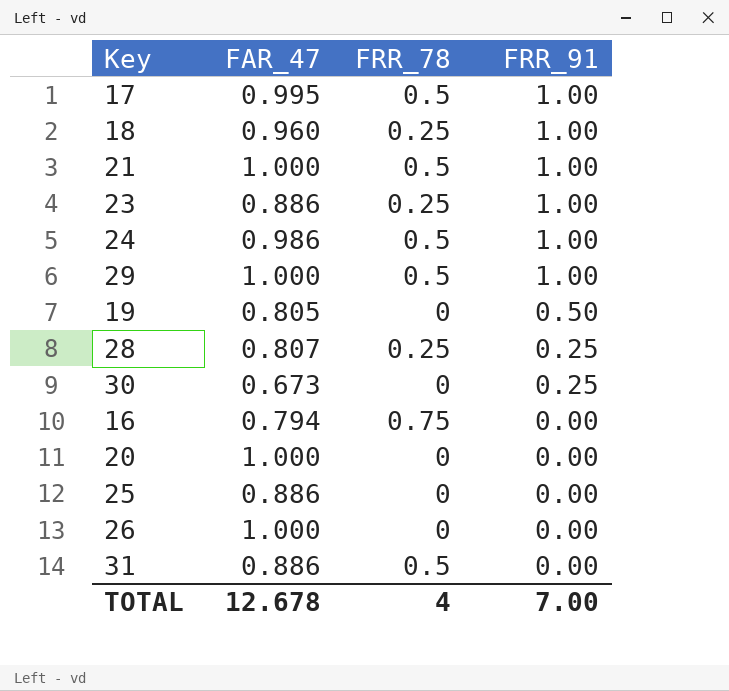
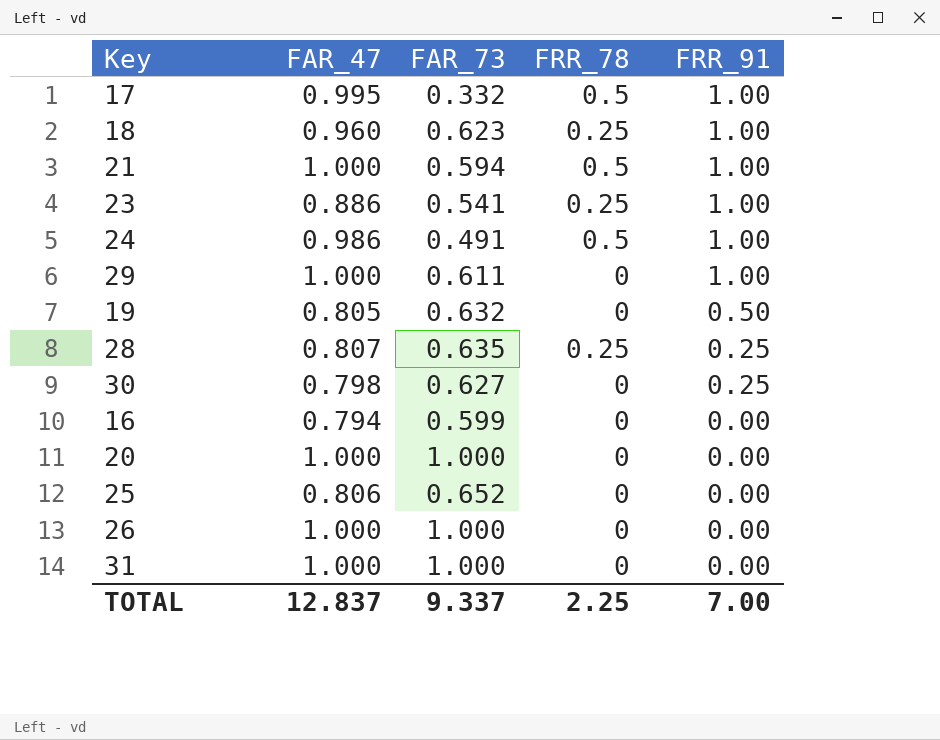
column FAR_73 | position: none -> 3
29 | FRR_78: 0.5 -> 0
30 | FAR_47: 0.673 -> 0.798
16 | FRR_78: 0.75 -> 0
25 | FAR_47: 0.886 -> 0.806
31 | FAR_47: 0.886 -> 1.000
31 | FRR_78: 0.5 -> 0
TOTAL | FAR_47: 12.678 -> 12.837
TOTAL | FRR_78: 4 -> 2.25

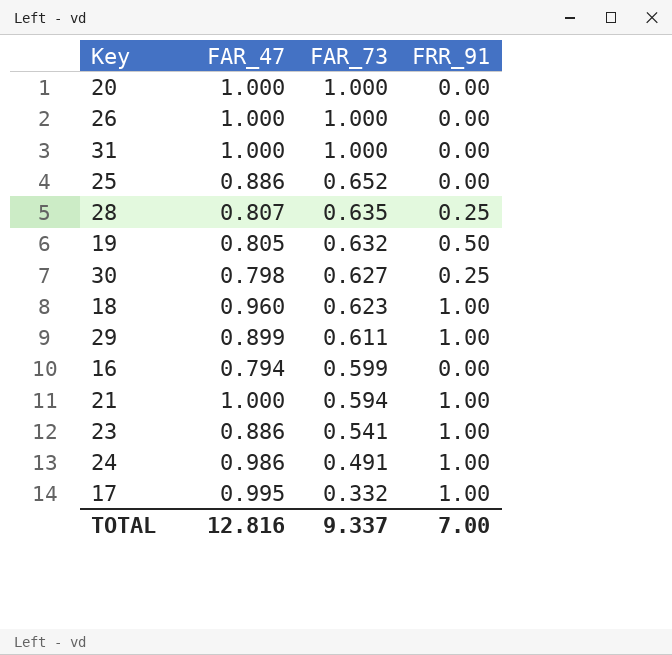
row order: FRR_91 descending -> FAR_73 descending
column FRR_78 | position: 4 -> none
25 | FAR_47: 0.806 -> 0.886
29 | FAR_47: 1.000 -> 0.899
TOTAL | FAR_47: 12.837 -> 12.816

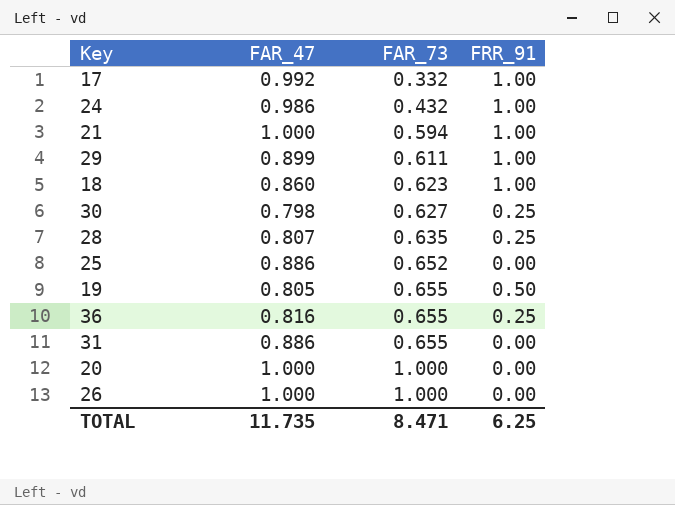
row order: FAR_73 descending -> FAR_73 ascending
row 16: 0.794 | 0.599 | 0.00 -> none
row 23: 0.886 | 0.541 | 1.00 -> none
17 | FAR_47: 0.995 -> 0.992
24 | FAR_73: 0.491 -> 0.432
18 | FAR_47: 0.960 -> 0.860
19 | FAR_73: 0.632 -> 0.655
row 36: none -> 0.816 | 0.655 | 0.25
31 | FAR_47: 1.000 -> 0.886
31 | FAR_73: 1.000 -> 0.655
TOTAL | FAR_47: 12.816 -> 11.735
TOTAL | FAR_73: 9.337 -> 8.471
TOTAL | FRR_91: 7.00 -> 6.25

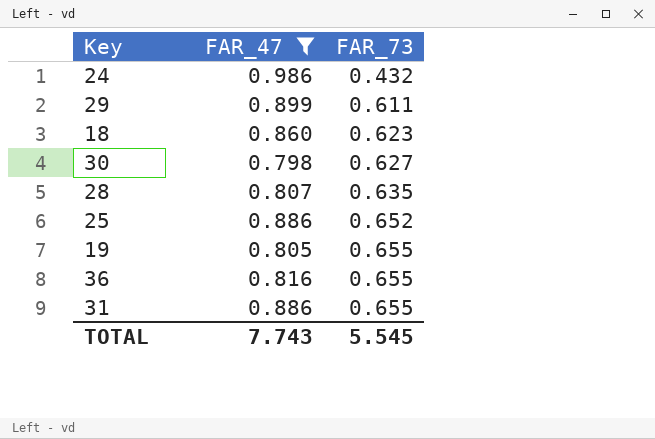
filter: none -> FAR_47 <= 0.986
column FRR_91 | position: 4 -> none
TOTAL | FAR_47: 11.735 -> 7.743
TOTAL | FAR_73: 8.471 -> 5.545

